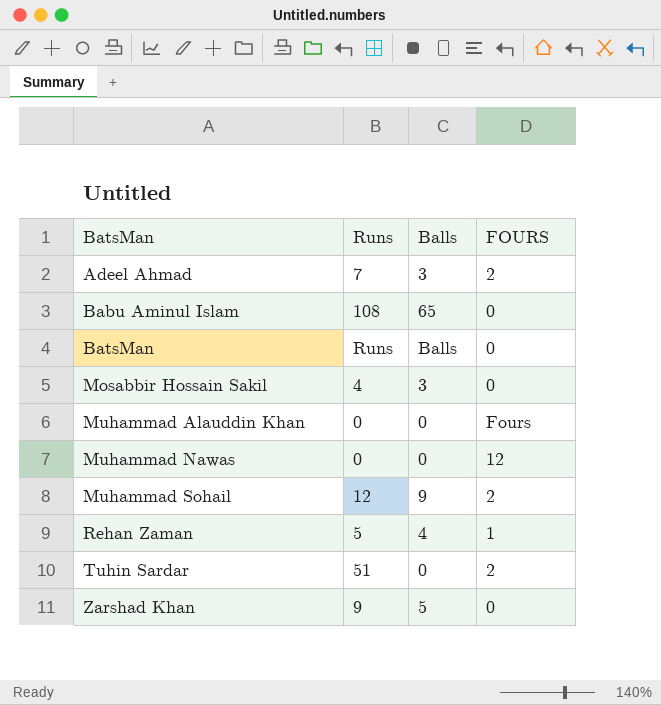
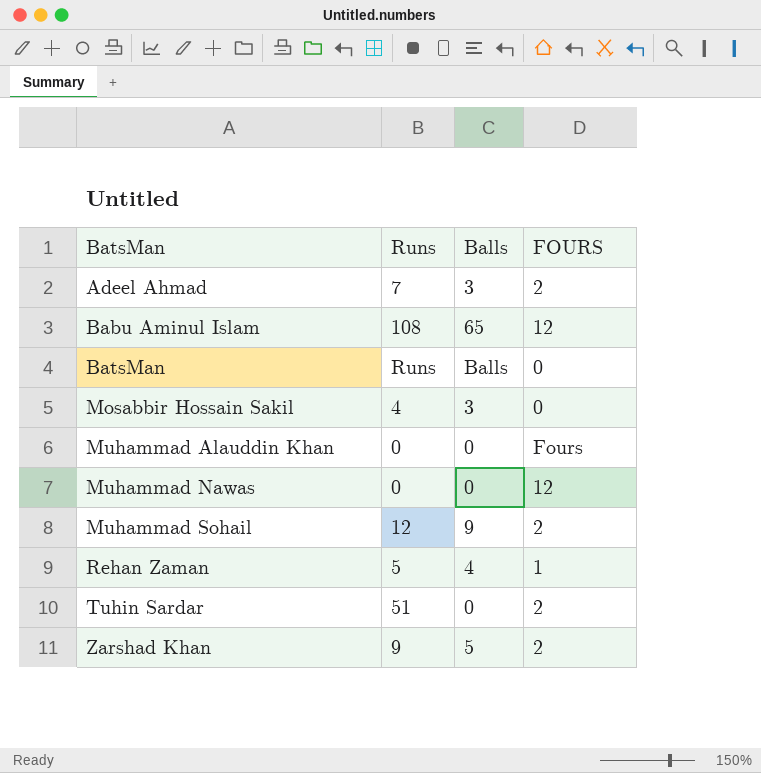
Babu Aminul Islam | FOURS: 0 -> 12
Zarshad Khan | FOURS: 0 -> 2

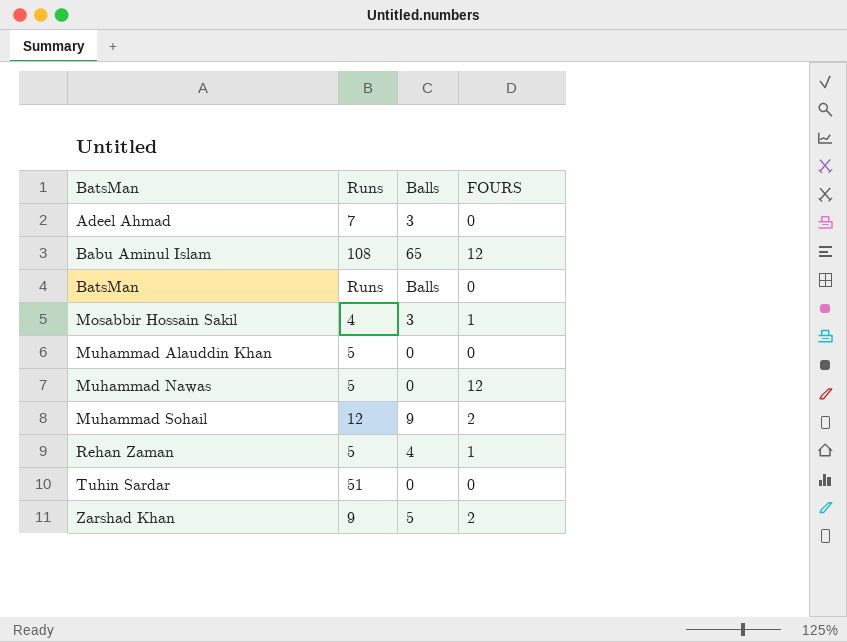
Adeel Ahmad | FOURS: 2 -> 0
Mosabbir Hossain Sakil | FOURS: 0 -> 1
Muhammad Alauddin Khan | Runs: 0 -> 5
Muhammad Alauddin Khan | FOURS: Fours -> 0
Muhammad Nawas | Runs: 0 -> 5
Tuhin Sardar | FOURS: 2 -> 0

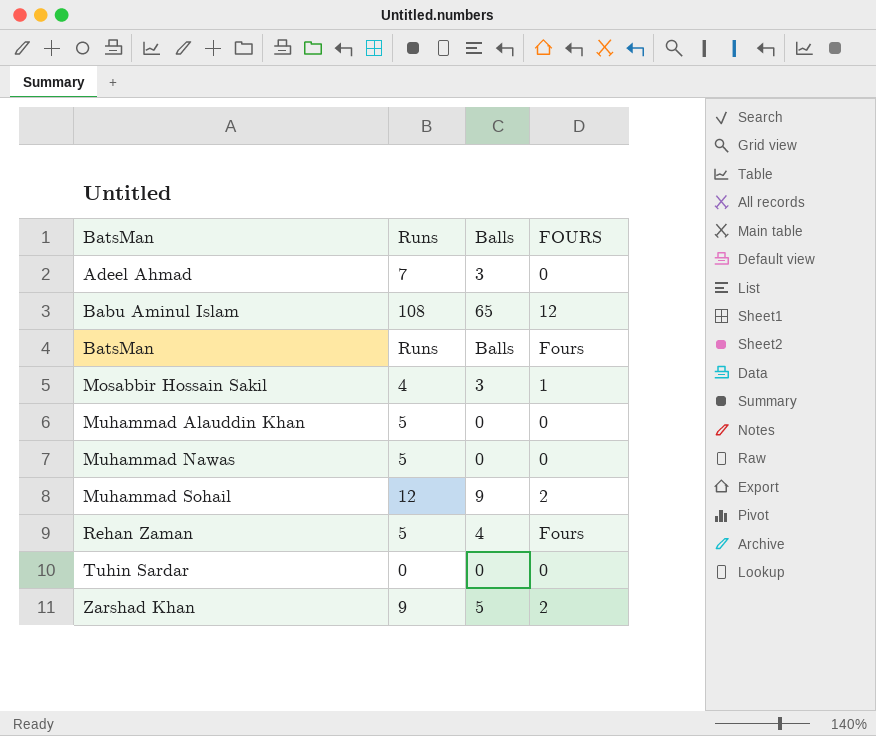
BatsMan | FOURS: 0 -> Fours
Muhammad Nawas | FOURS: 12 -> 0
Rehan Zaman | FOURS: 1 -> Fours
Tuhin Sardar | Runs: 51 -> 0

